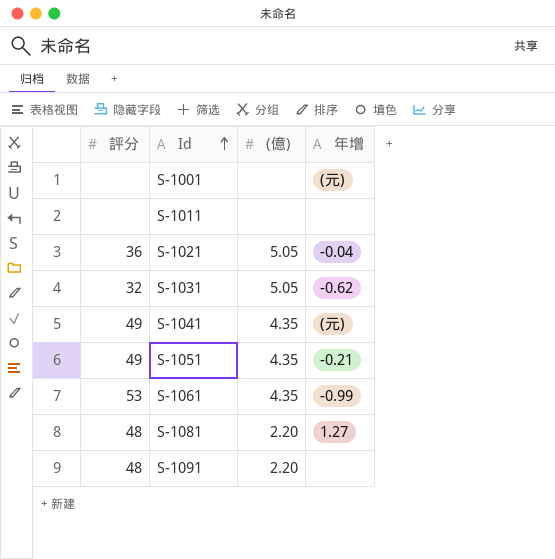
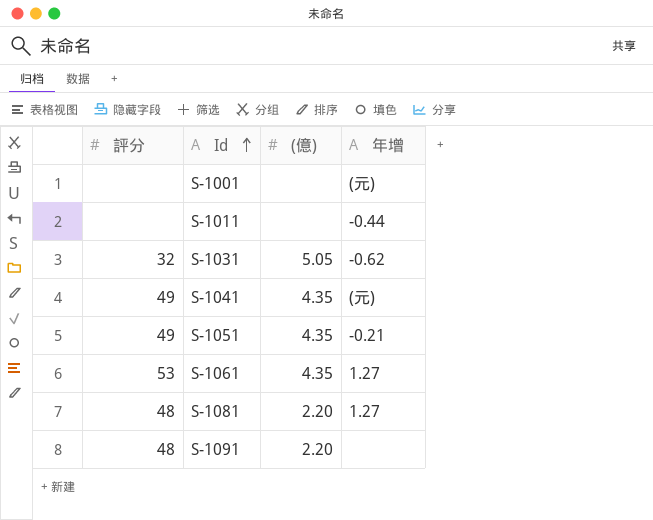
row S-1021: 36 | 5.05 | -0.04 -> none
S-1011 | 年增: none -> -0.44
S-1061 | 年增: -0.99 -> 1.27

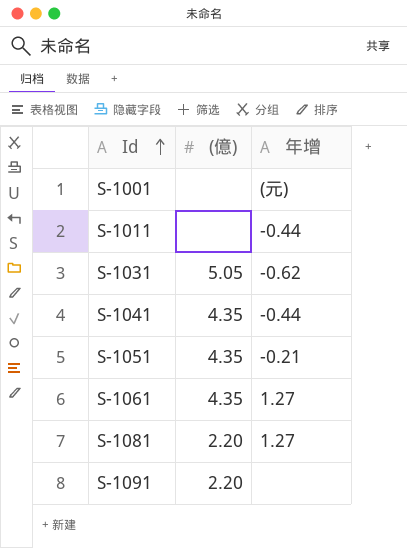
column 評分 | position: 1 -> none
S-1041 | 年增: (元) -> -0.44

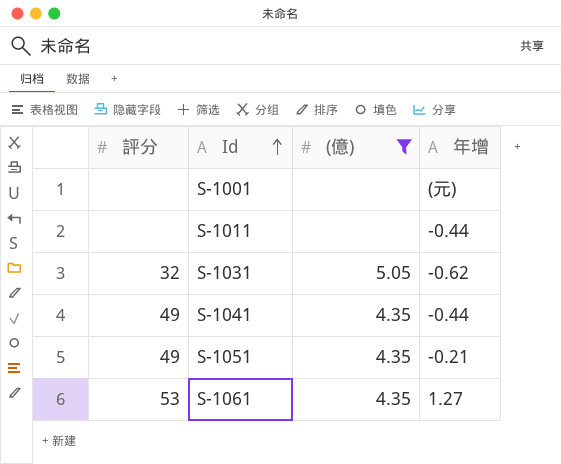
filter: none -> (億) != 2.20
column 評分 | position: none -> 1

